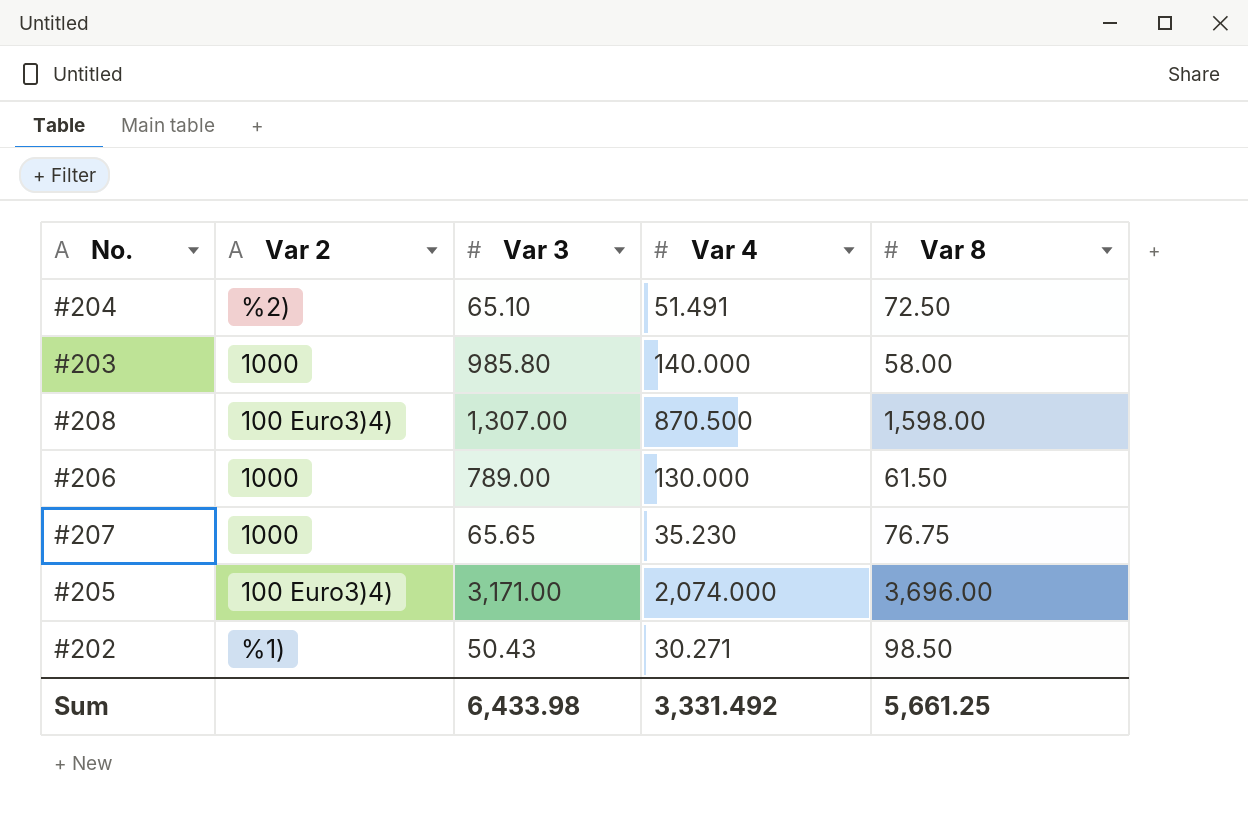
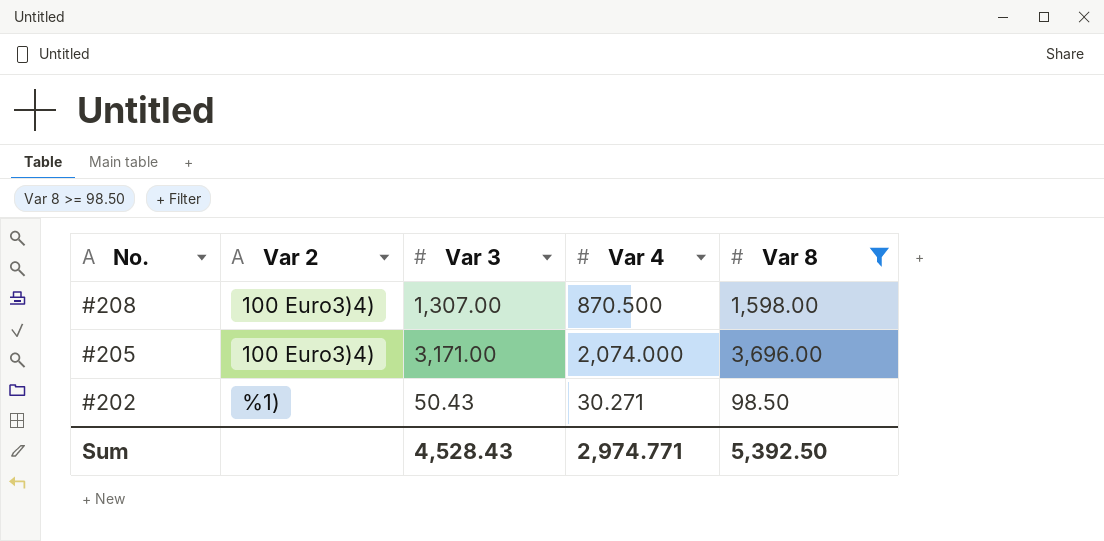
filter: none -> Var 8 >= 98.50
Sum | Var 3: 6,433.98 -> 4,528.43
Sum | Var 4: 3,331.492 -> 2,974.771
Sum | Var 8: 5,661.25 -> 5,392.50

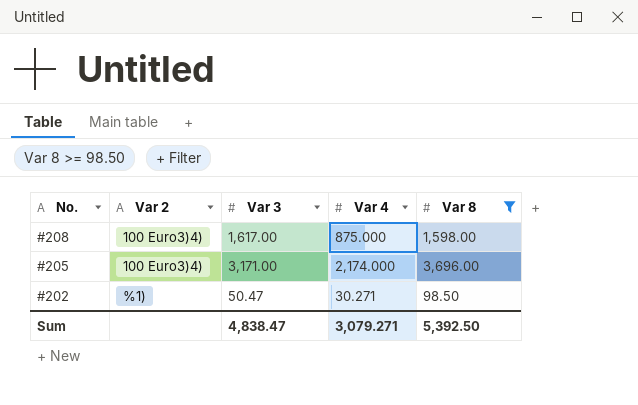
#208 | Var 3: 1,307.00 -> 1,617.00
#208 | Var 4: 870.500 -> 875.000
#205 | Var 4: 2,074.000 -> 2,174.000
#202 | Var 3: 50.43 -> 50.47
Sum | Var 3: 4,528.43 -> 4,838.47
Sum | Var 4: 2,974.771 -> 3,079.271

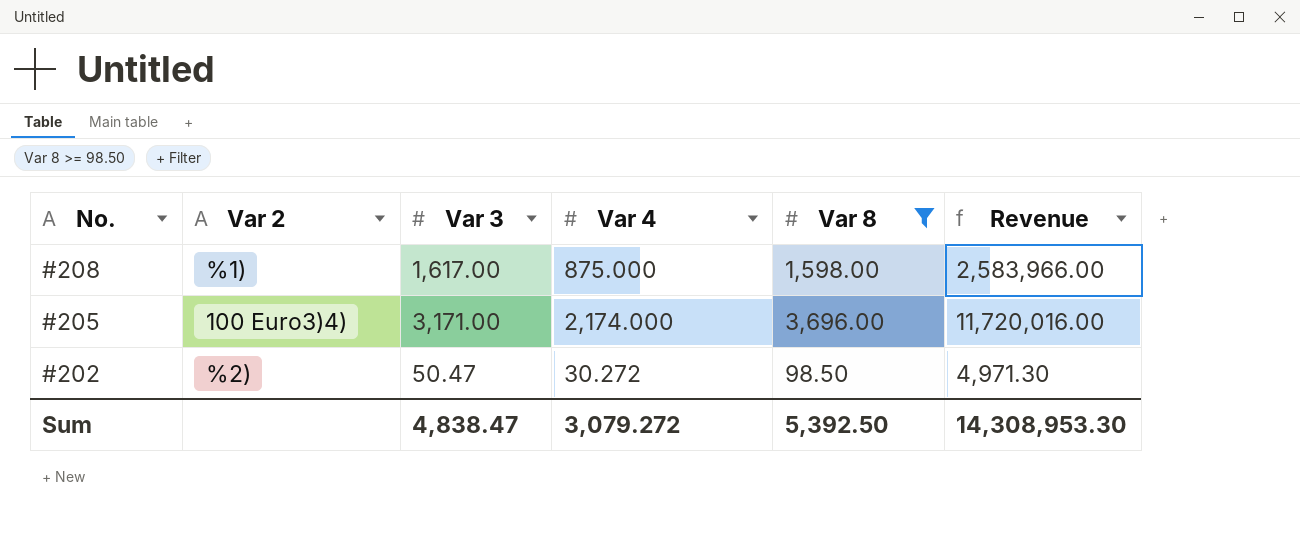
column Revenue | formula: none -> [Var 3] * [Var 8]
#208 | Var 2: 100 Euro3)4) -> %1)
#202 | Var 2: %1) -> %2)
#202 | Var 4: 30.271 -> 30.272
Sum | Var 4: 3,079.271 -> 3,079.272

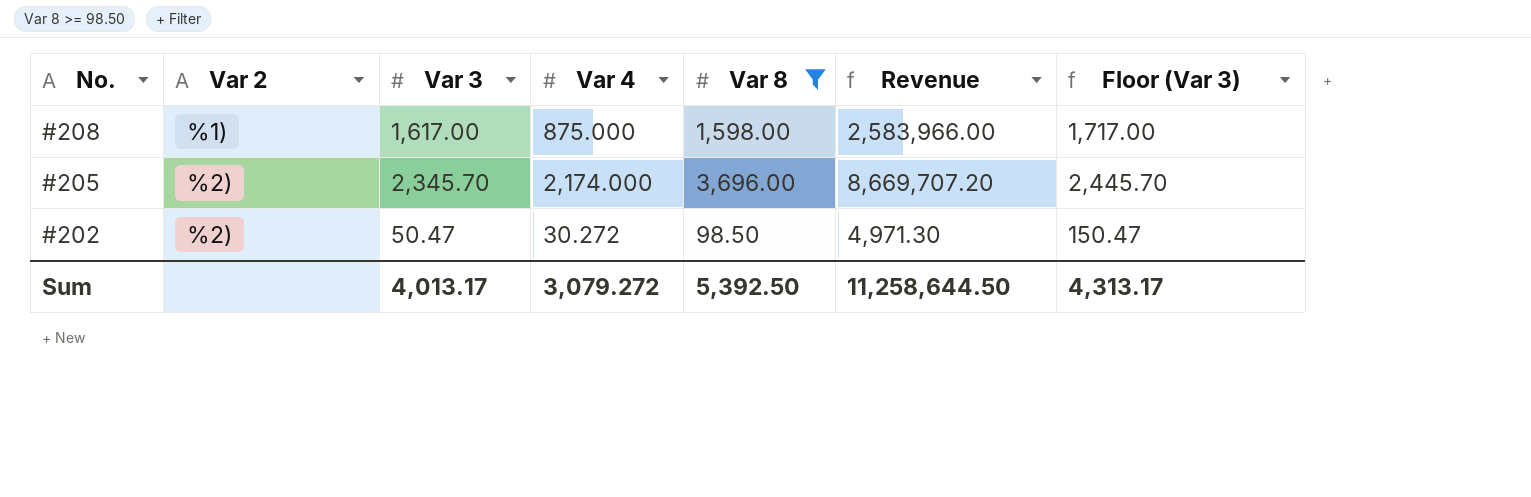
column Floor (Var 3) | formula: none -> [Var 3] + 100
#205 | Var 2: 100 Euro3)4) -> %2)
#205 | Var 3: 3,171.00 -> 2,345.70
#205 | Revenue: 11,720,016.00 -> 8,669,707.20
Sum | Var 3: 4,838.47 -> 4,013.17
Sum | Revenue: 14,308,953.30 -> 11,258,644.50

